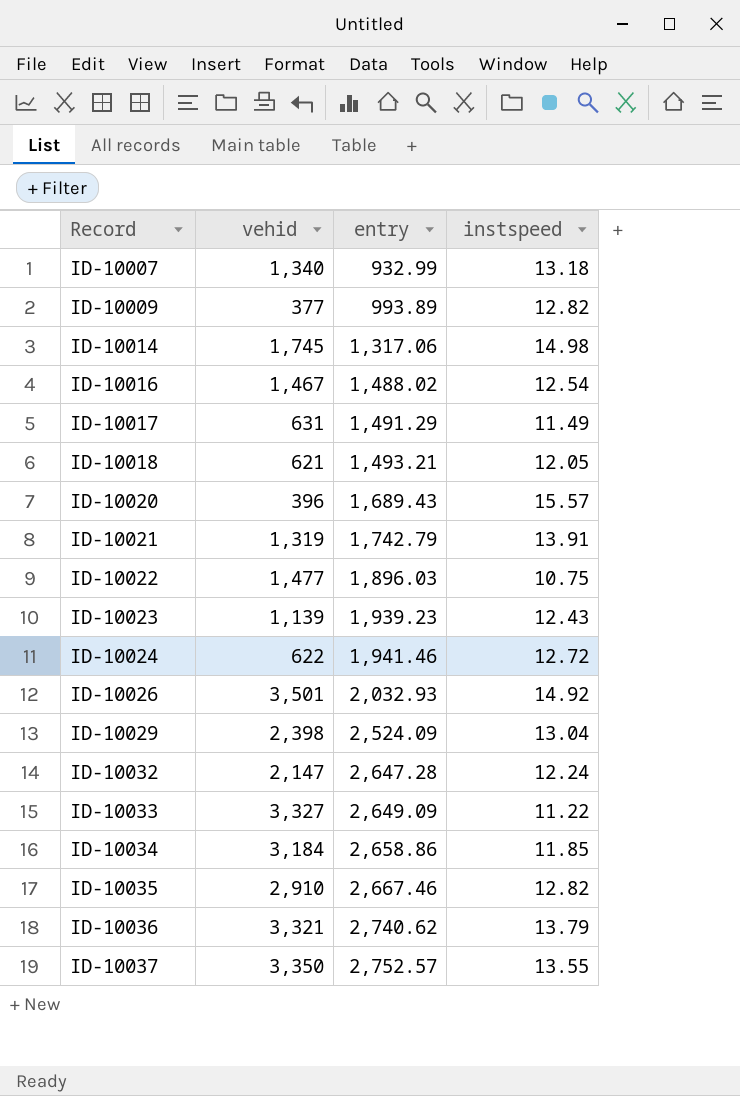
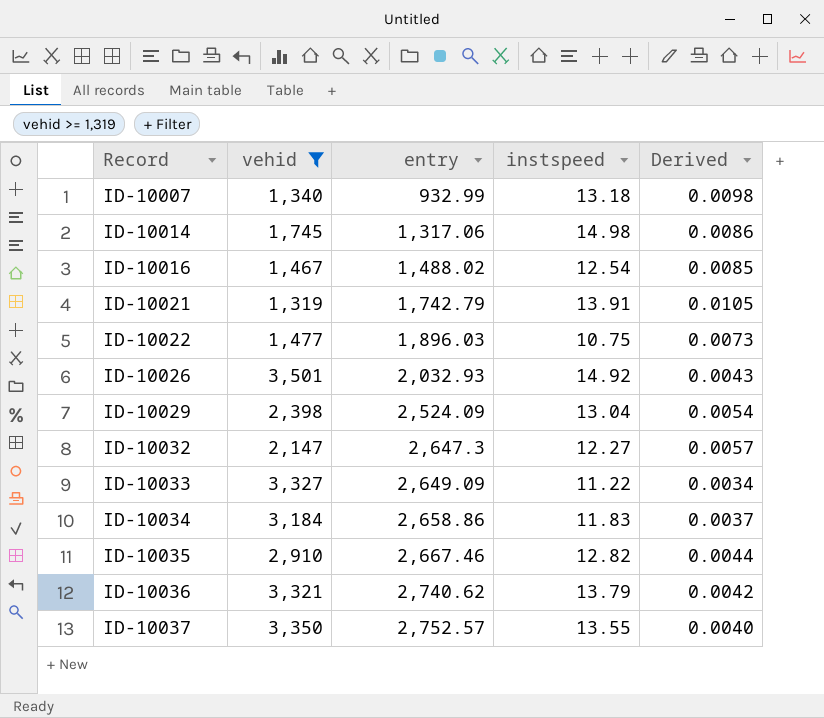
filter: none -> vehid >= 1,319
column Derived | formula: none -> [instspeed] / [vehid]
ID-10032 | entry: 2,647.28 -> 2,647.3
ID-10032 | instspeed: 12.24 -> 12.27
ID-10034 | instspeed: 11.85 -> 11.83

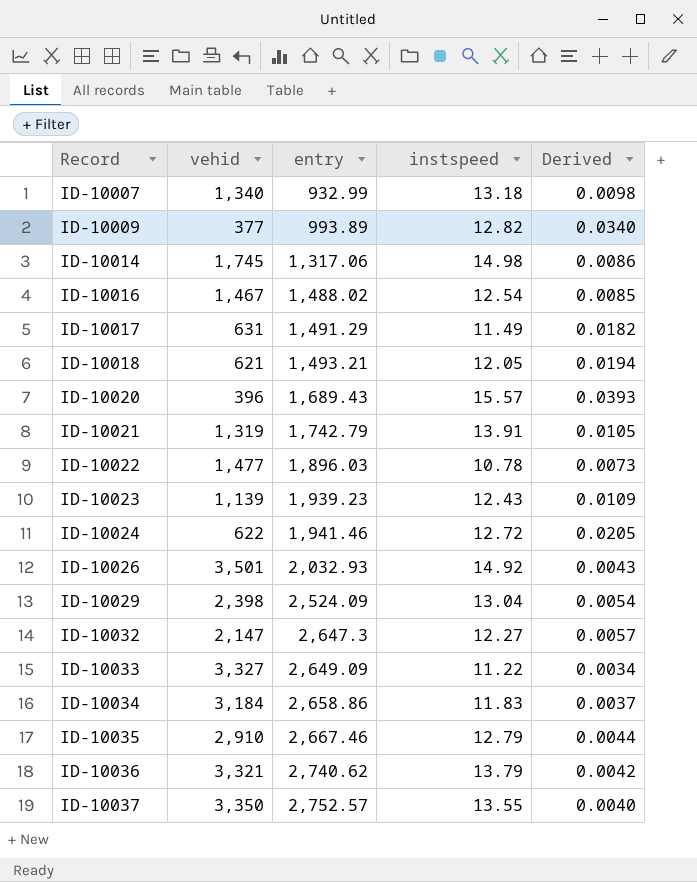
filter: vehid >= 1,319 -> none
ID-10022 | instspeed: 10.75 -> 10.78
ID-10035 | instspeed: 12.82 -> 12.79

